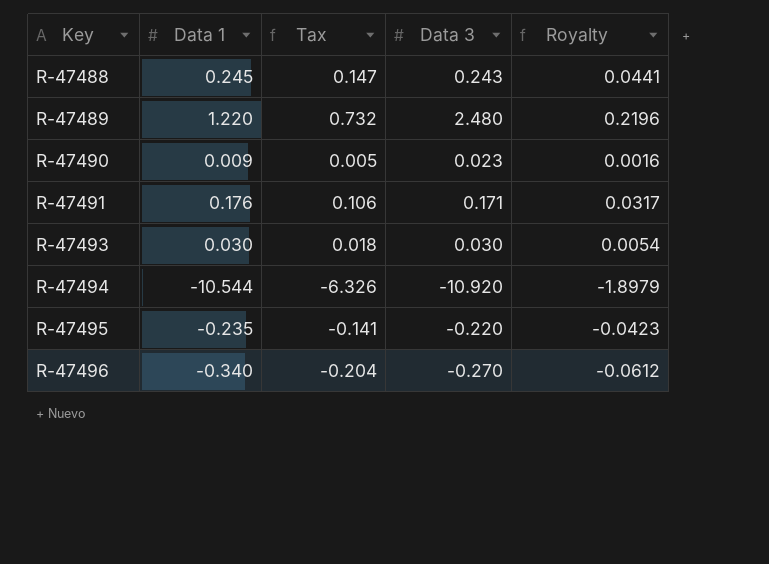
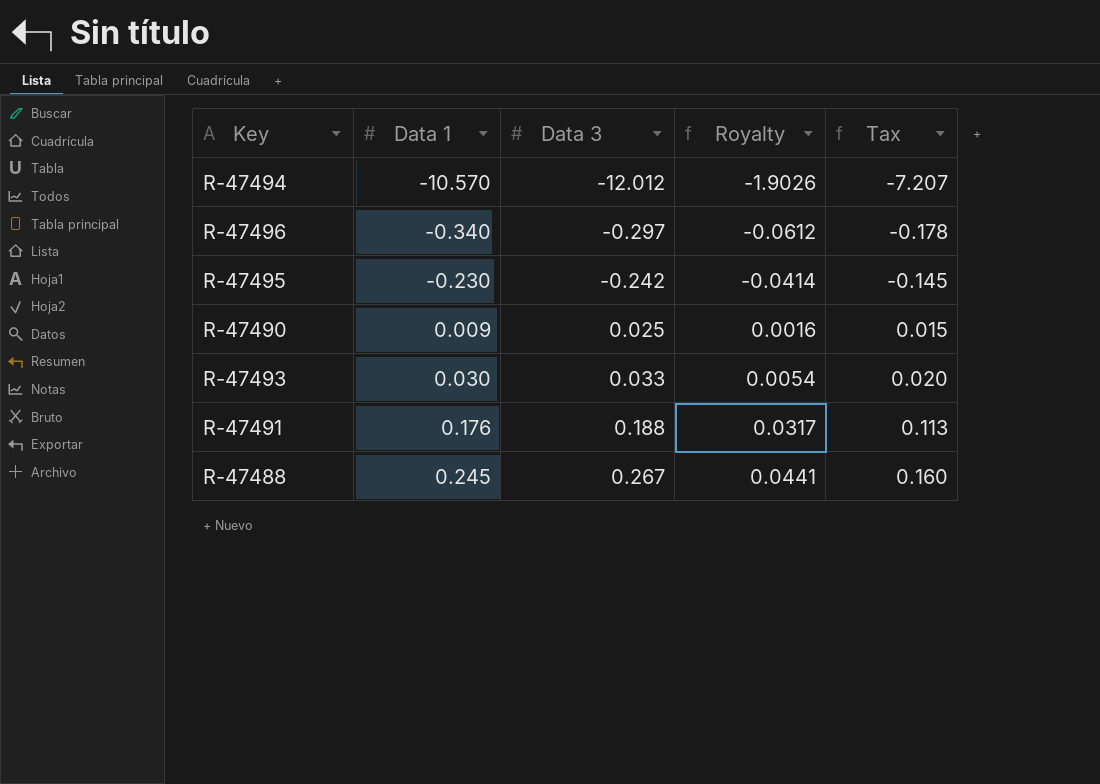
row order: Key ascending -> Data 1 ascending
column Tax | formula: [Data 1] * 0.6 -> [Data 3] * 0.6
column Tax | position: 3 -> 5
row R-47489: 1.220 | 0.732 | 2.480 | 0.2196 -> none
R-47494 | Data 1: -10.544 -> -10.570
R-47494 | Data 3: -10.920 -> -12.012
R-47494 | Royalty: -1.8979 -> -1.9026
R-47496 | Data 3: -0.270 -> -0.297
R-47495 | Data 1: -0.235 -> -0.230
R-47495 | Data 3: -0.220 -> -0.242
R-47495 | Royalty: -0.0423 -> -0.0414
R-47490 | Data 3: 0.023 -> 0.025
R-47493 | Data 3: 0.030 -> 0.033
R-47491 | Data 3: 0.171 -> 0.188
R-47488 | Data 3: 0.243 -> 0.267

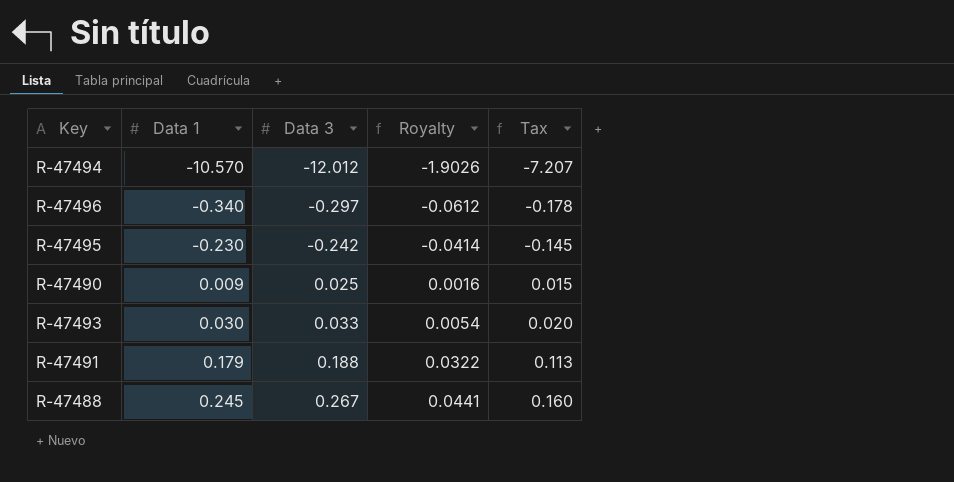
R-47491 | Data 1: 0.176 -> 0.179
R-47491 | Royalty: 0.0317 -> 0.0322

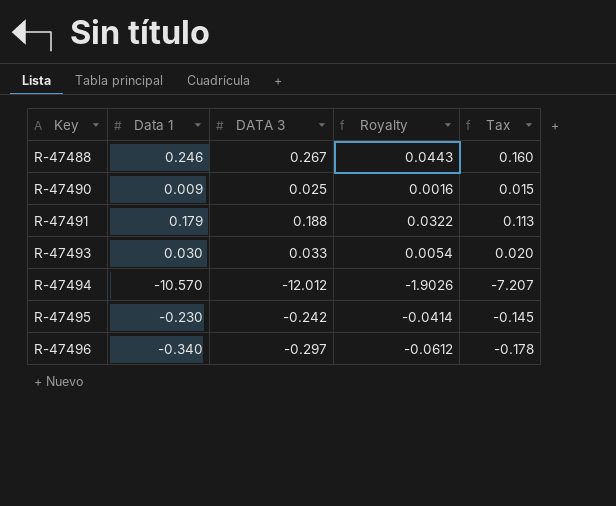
row order: Data 1 ascending -> Key ascending
column name: Data 3 -> DATA 3
R-47488 | Data 1: 0.245 -> 0.246
R-47488 | Royalty: 0.0441 -> 0.0443

